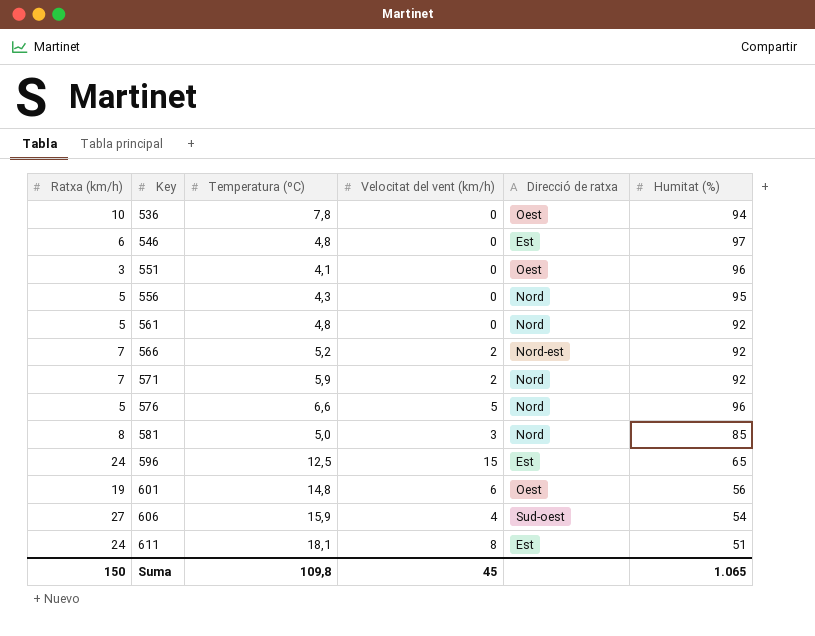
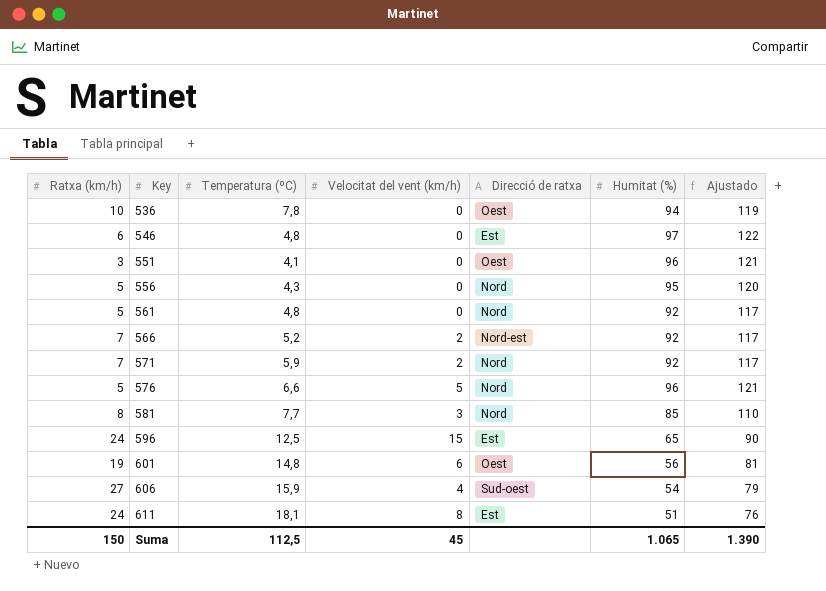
column Ajustado | formula: none -> [Humitat (%)] + 25
581 | Temperatura (ºC): 5,0 -> 7,7
Suma | Temperatura (ºC): 109,8 -> 112,5

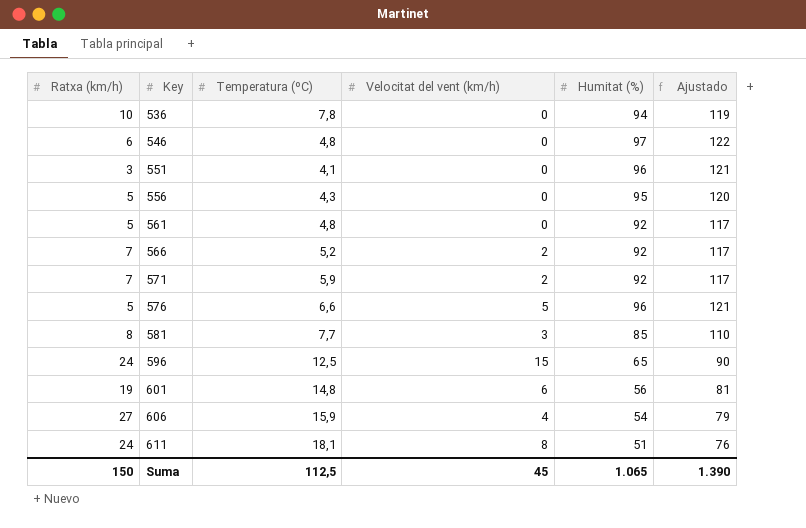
column Direcció de ratxa | position: 5 -> none

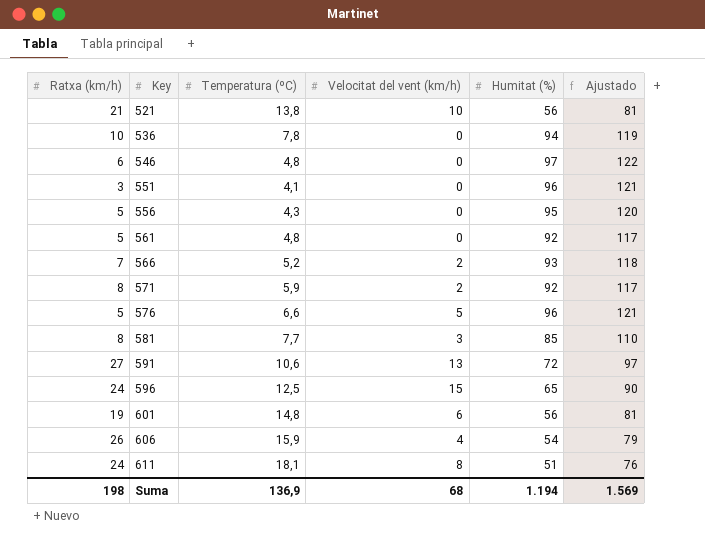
row 521: none -> 21 | 13,8 | 10 | 56 | 81
566 | Humitat (%): 92 -> 93
566 | Ajustado: 117 -> 118
571 | Ratxa (km/h): 7 -> 8
row 591: none -> 27 | 10,6 | 13 | 72 | 97
606 | Ratxa (km/h): 27 -> 26
Suma | Ratxa (km/h): 150 -> 198
Suma | Temperatura (ºC): 112,5 -> 136,9
Suma | Velocitat del vent (km/h): 45 -> 68
Suma | Humitat (%): 1.065 -> 1.194
Suma | Ajustado: 1.390 -> 1.569

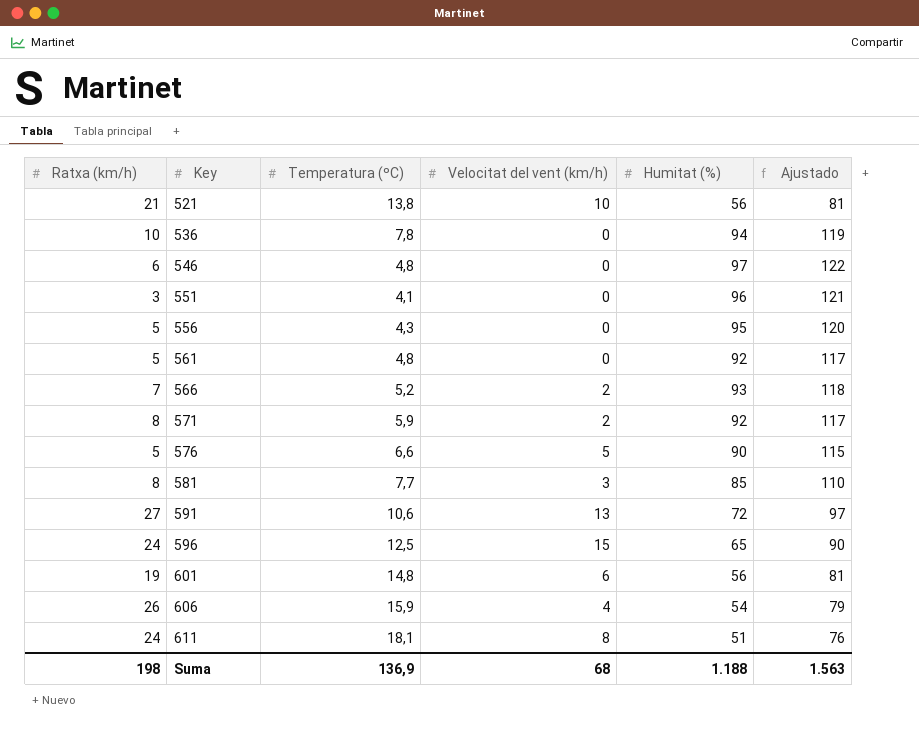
576 | Humitat (%): 96 -> 90
576 | Ajustado: 121 -> 115
Suma | Humitat (%): 1.194 -> 1.188
Suma | Ajustado: 1.569 -> 1.563

